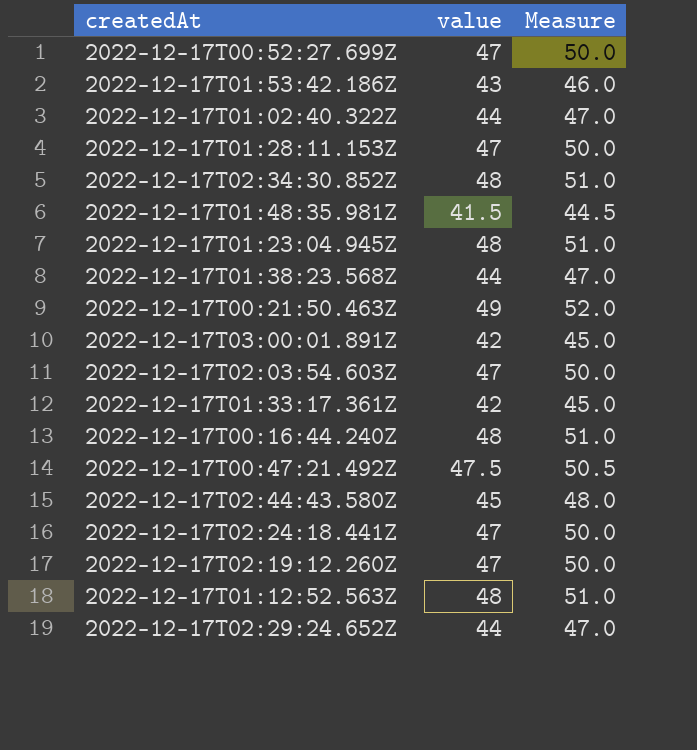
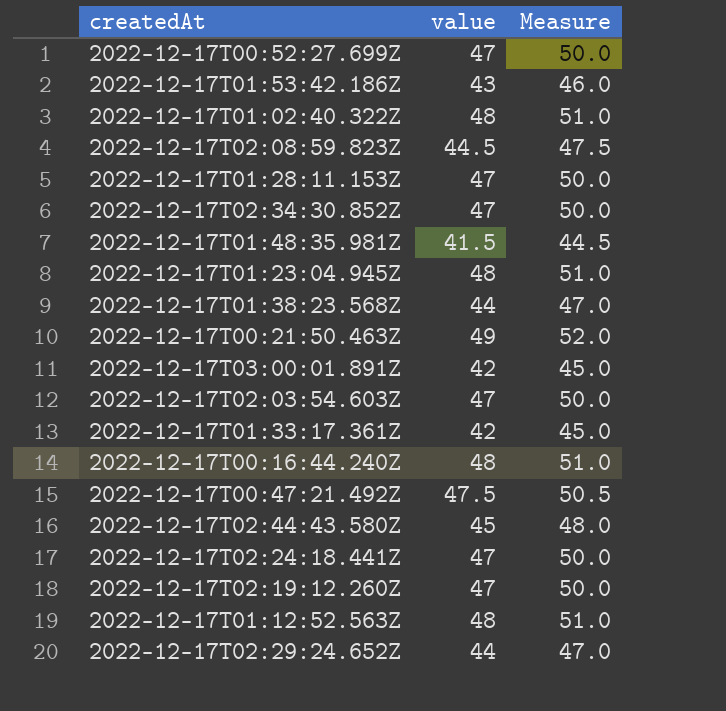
2022-12-17T01:02:40.322Z | value: 44 -> 48
2022-12-17T01:02:40.322Z | Measure: 47.0 -> 51.0
row 2022-12-17T02:08:59.823Z: none -> 44.5 | 47.5
2022-12-17T02:34:30.852Z | value: 48 -> 47
2022-12-17T02:34:30.852Z | Measure: 51.0 -> 50.0

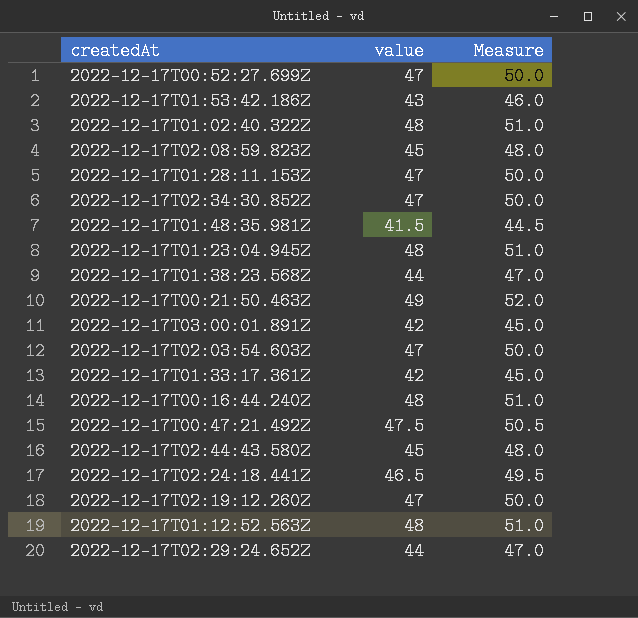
2022-12-17T02:08:59.823Z | value: 44.5 -> 45
2022-12-17T02:08:59.823Z | Measure: 47.5 -> 48.0
2022-12-17T02:24:18.441Z | value: 47 -> 46.5
2022-12-17T02:24:18.441Z | Measure: 50.0 -> 49.5

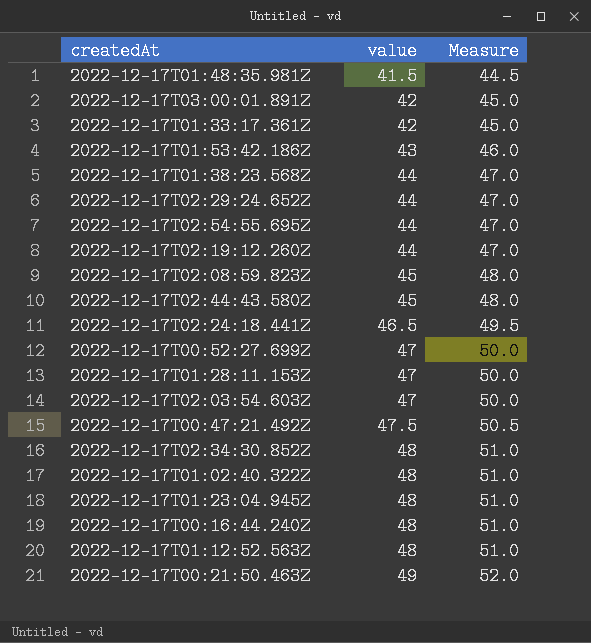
row order: none -> value ascending
row 2022-12-17T02:54:55.695Z: none -> 44 | 47.0
2022-12-17T02:19:12.260Z | value: 47 -> 44
2022-12-17T02:19:12.260Z | Measure: 50.0 -> 47.0
2022-12-17T02:34:30.852Z | value: 47 -> 48
2022-12-17T02:34:30.852Z | Measure: 50.0 -> 51.0

